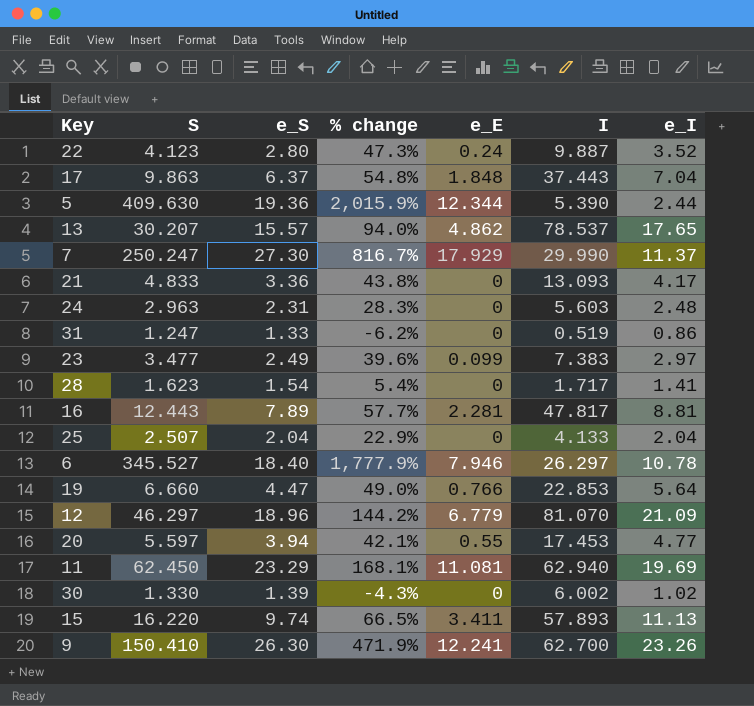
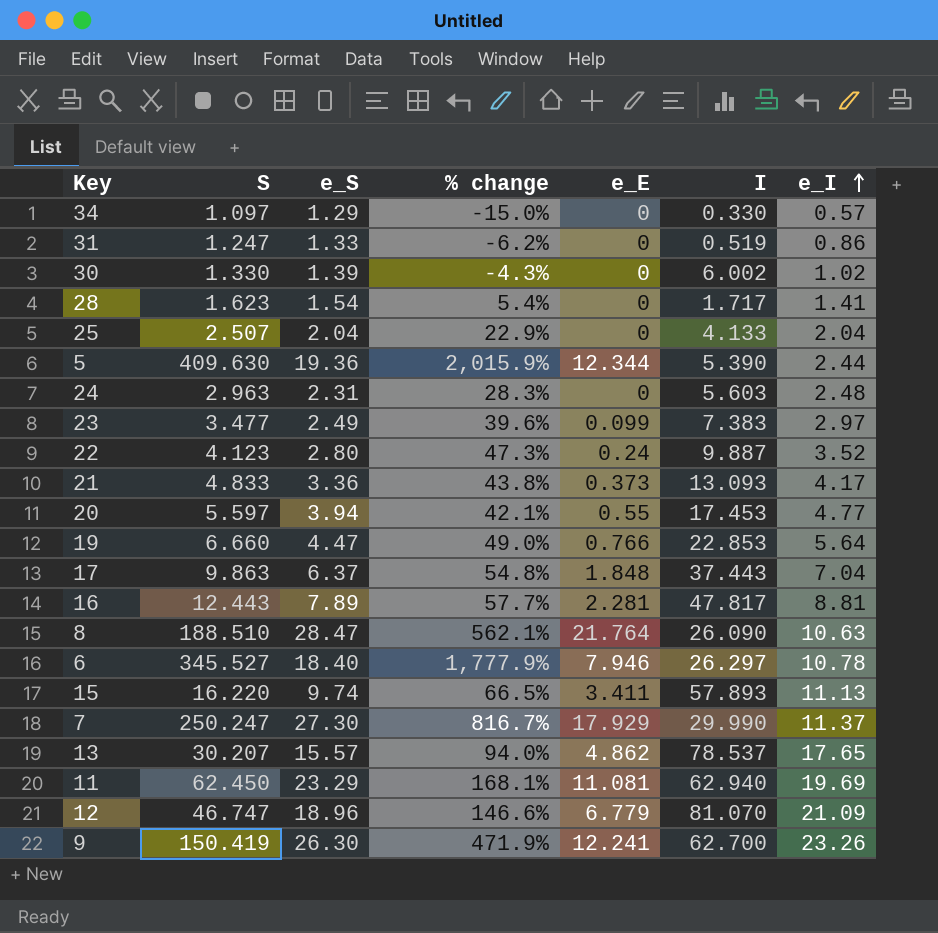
row order: none -> e_I ascending
row 34: none -> 1.097 | 1.29 | -15.0% | 0 | 0.330 | 0.57
21 | e_E: 0 -> 0.373
row 8: none -> 188.510 | 28.47 | 562.1% | 21.764 | 26.090 | 10.63
12 | S: 46.297 -> 46.747
12 | % change: 144.2% -> 146.6%
9 | S: 150.410 -> 150.419

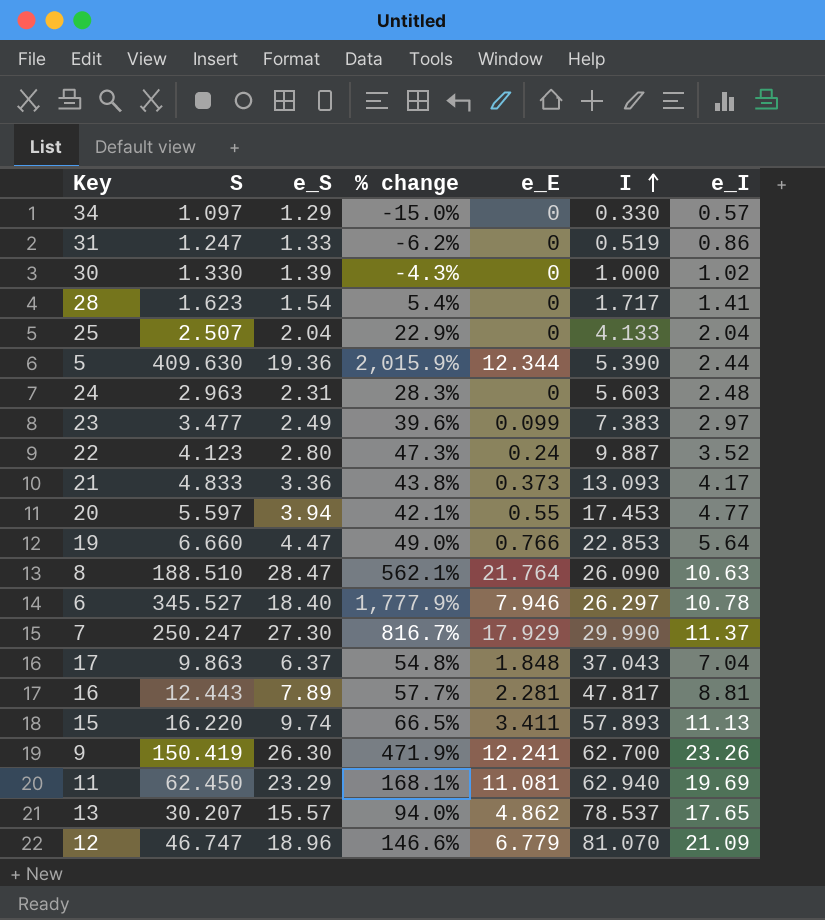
row order: e_I ascending -> I ascending
30 | I: 6.002 -> 1.000
17 | I: 37.443 -> 37.043

